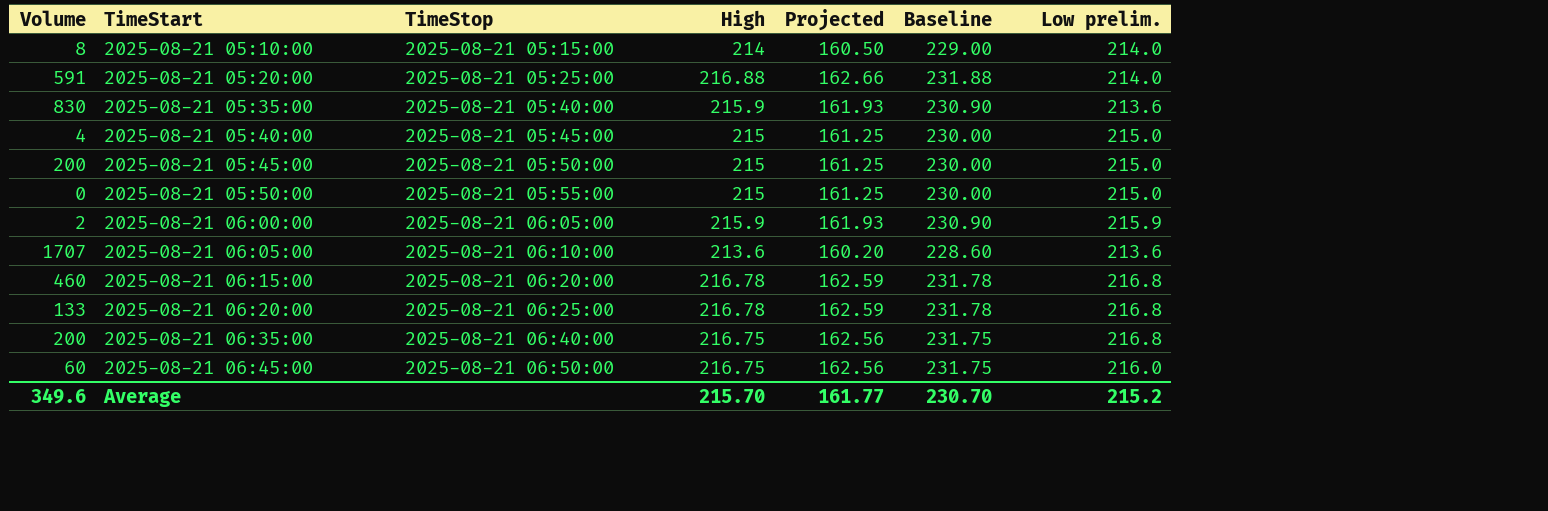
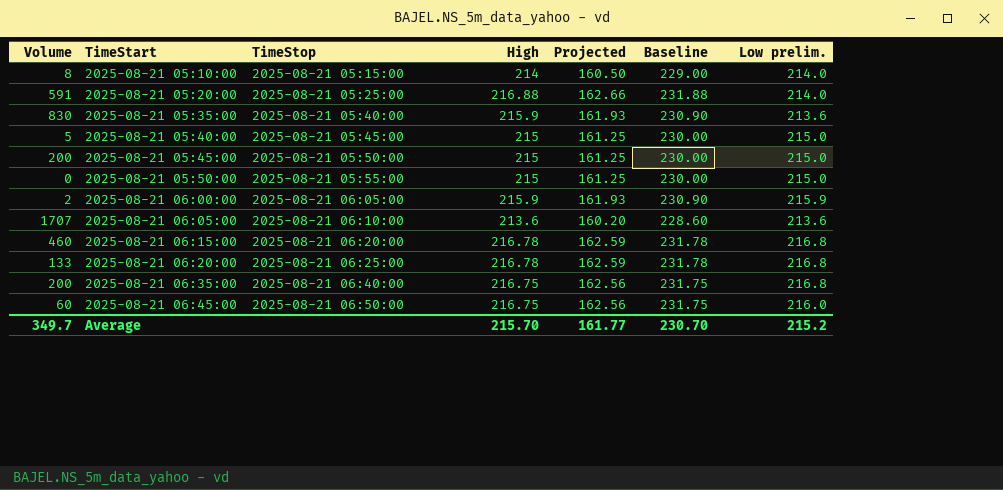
2025-08-21 05:40:00 | Volume: 4 -> 5
Average | Volume: 349.6 -> 349.7

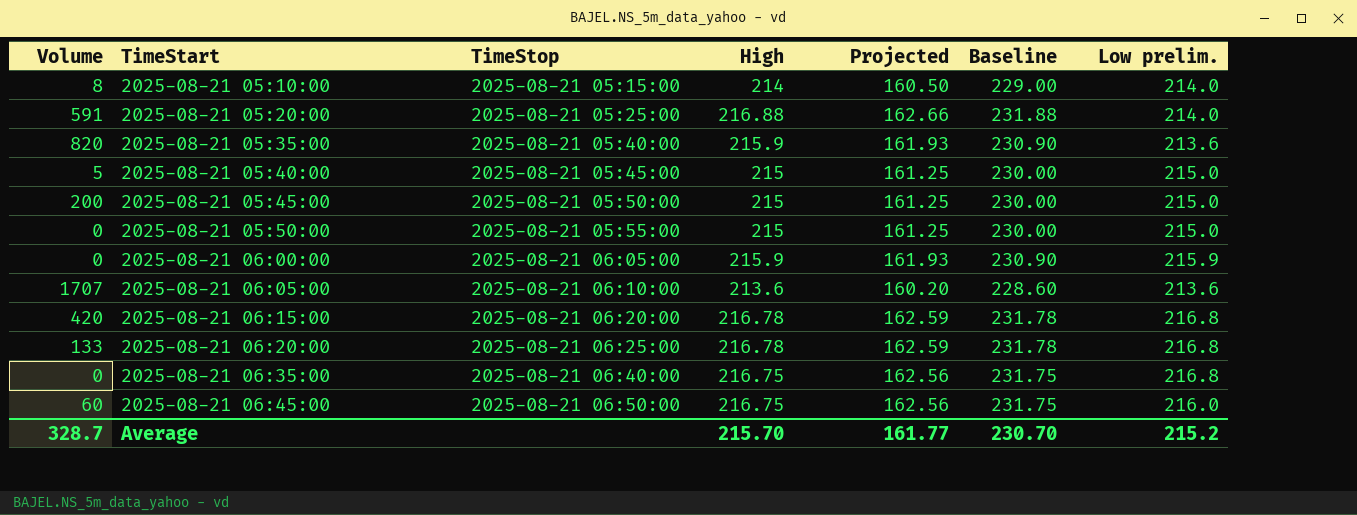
2025-08-21 05:35:00 | Volume: 830 -> 820
2025-08-21 06:00:00 | Volume: 2 -> 0
2025-08-21 06:15:00 | Volume: 460 -> 420
2025-08-21 06:35:00 | Volume: 200 -> 0
Average | Volume: 349.7 -> 328.7

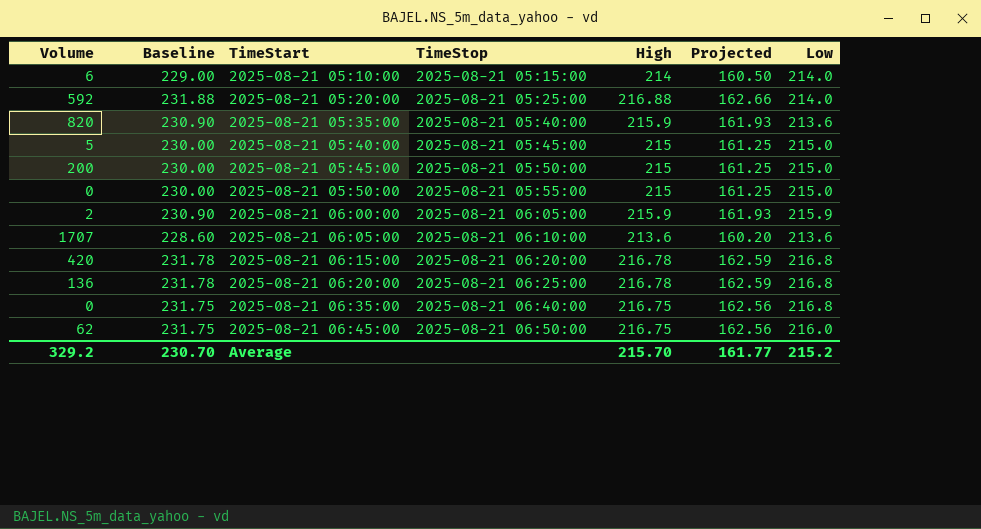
column Baseline | position: 6 -> 2
column name: Low prelim. -> Low
2025-08-21 05:10:00 | Volume: 8 -> 6
2025-08-21 05:20:00 | Volume: 591 -> 592
2025-08-21 06:00:00 | Volume: 0 -> 2
2025-08-21 06:20:00 | Volume: 133 -> 136
2025-08-21 06:45:00 | Volume: 60 -> 62
Average | Volume: 328.7 -> 329.2

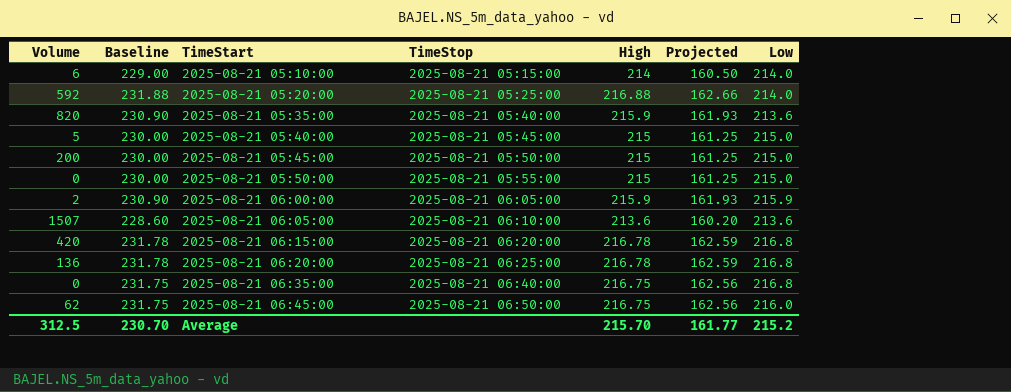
2025-08-21 06:05:00 | Volume: 1707 -> 1507
Average | Volume: 329.2 -> 312.5

